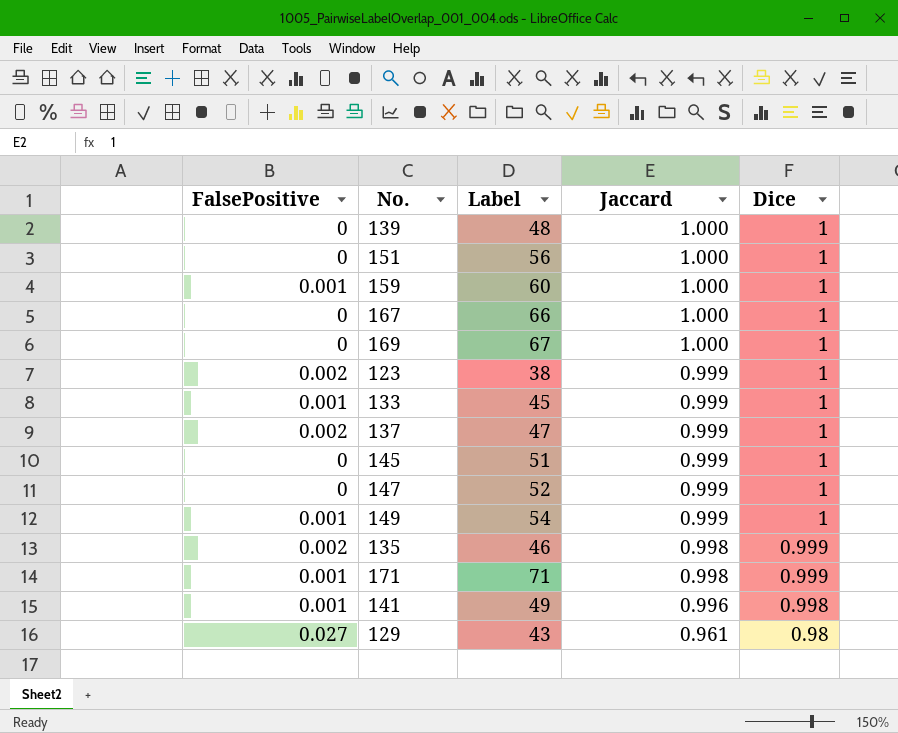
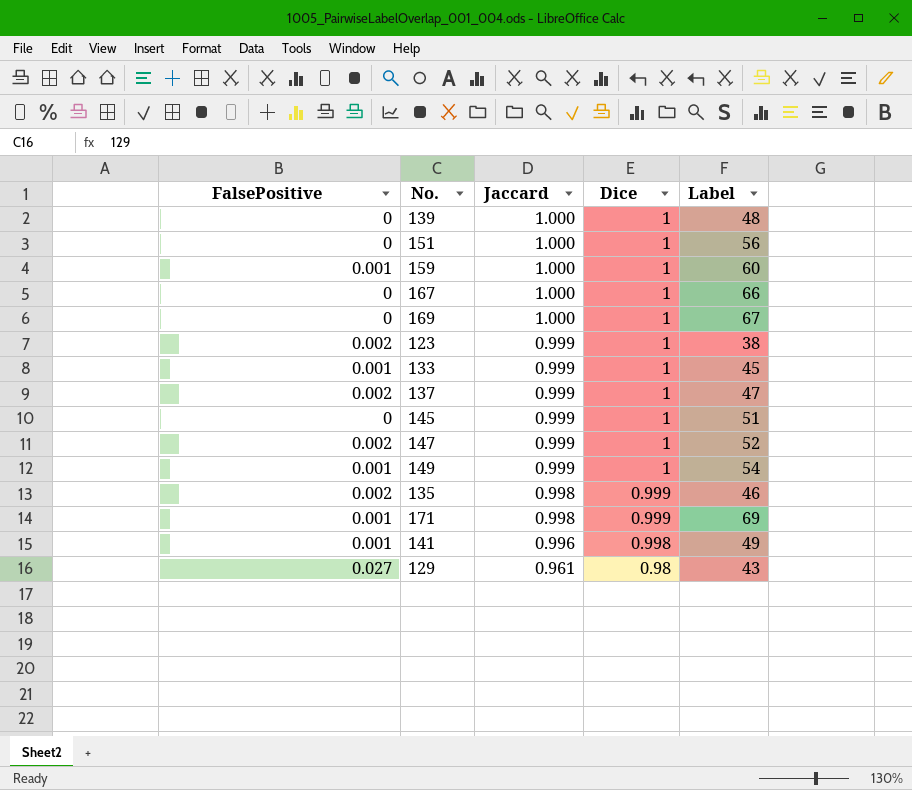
column Label | position: 3 -> 5
147 | FalsePositive: 0 -> 0.002
171 | Label: 71 -> 69

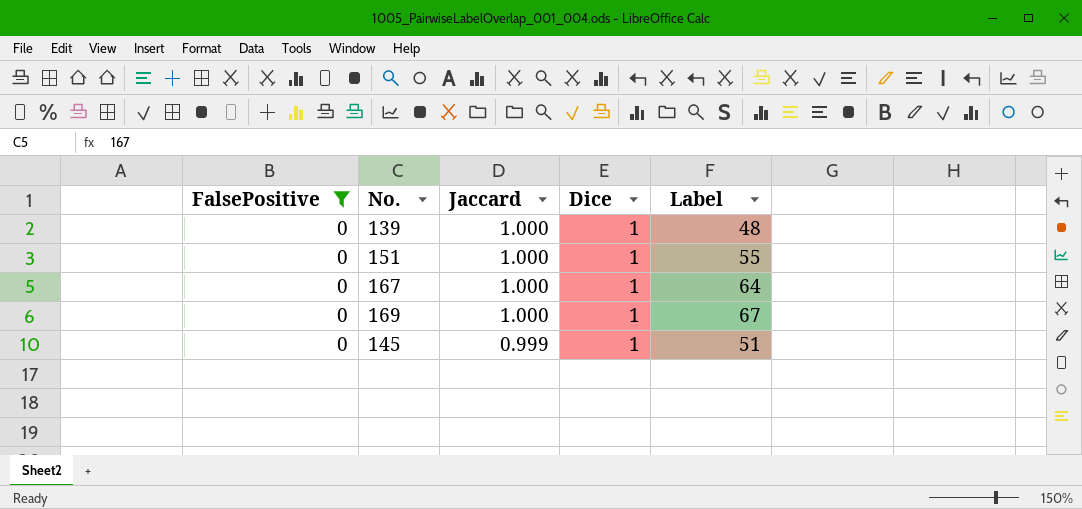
filter: none -> FalsePositive = 0
151 | Label: 56 -> 55
167 | Label: 66 -> 64

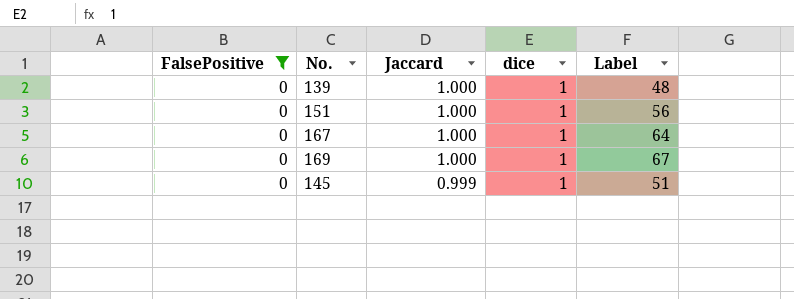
column name: Dice -> dice
151 | Label: 55 -> 56

